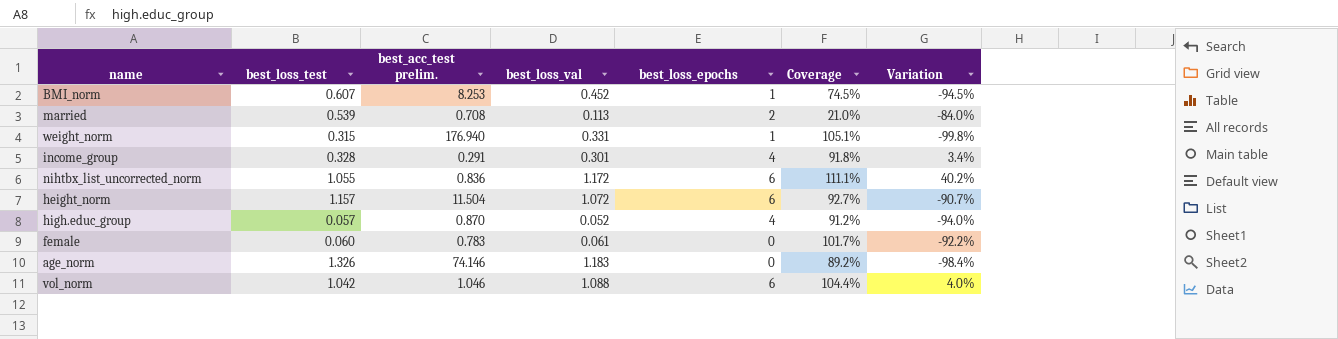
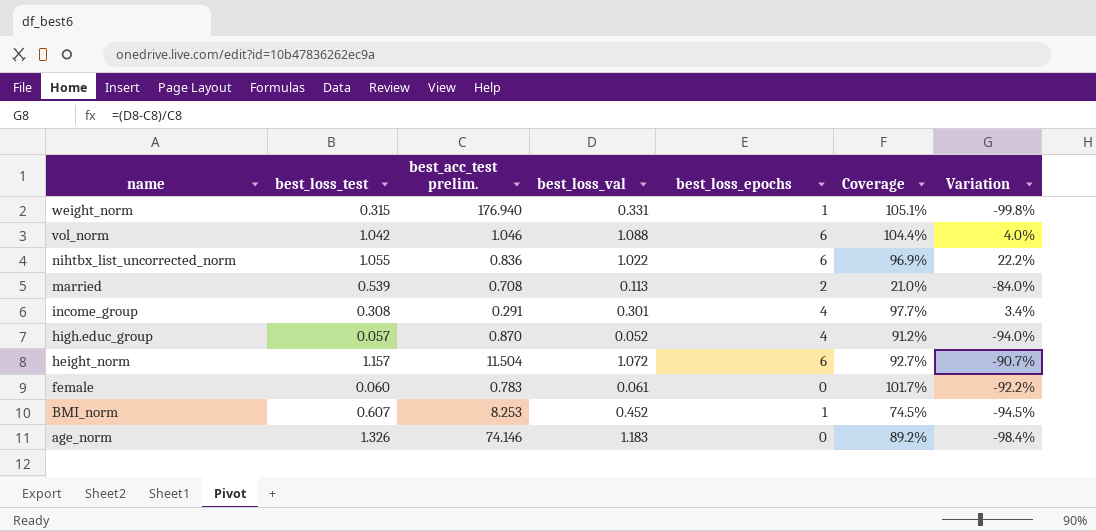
row order: none -> name descending
nihtbx_list_uncorrected_norm | best_loss_val: 1.172 -> 1.022
nihtbx_list_uncorrected_norm | Coverage: 111.1% -> 96.9%
nihtbx_list_uncorrected_norm | Variation: 40.2% -> 22.2%
income_group | best_loss_test: 0.328 -> 0.308
income_group | Coverage: 91.8% -> 97.7%

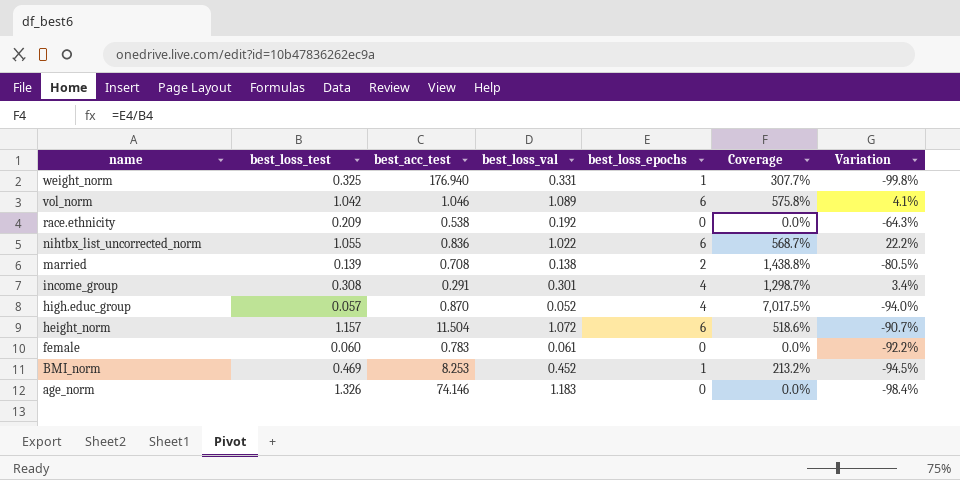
column name: best_acc_test prelim. -> best_acc_test
column Coverage | formula: [best_loss_val] / [best_loss_test] -> [best_loss_epochs] / [best_loss_test]
weight_norm | best_loss_test: 0.315 -> 0.325
vol_norm | best_loss_val: 1.088 -> 1.089
vol_norm | Variation: 4.0% -> 4.1%
row race.ethnicity: none -> 0.209 | 0.538 | 0.192 | 0 | 0.0% | -64.3%
married | best_loss_test: 0.539 -> 0.139
married | best_loss_val: 0.113 -> 0.138
married | Variation: -84.0% -> -80.5%
BMI_norm | best_loss_test: 0.607 -> 0.469

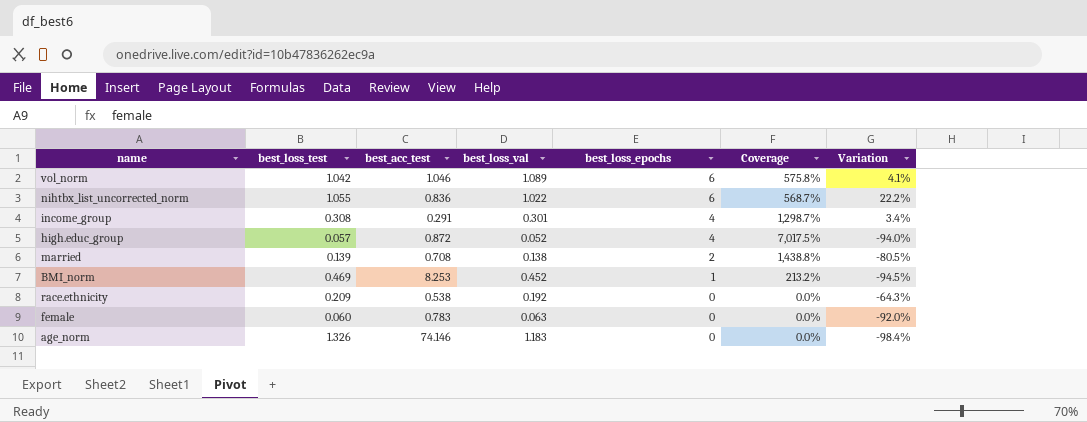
row order: name descending -> best_loss_epochs descending
row weight_norm: 0.325 | 176.940 | 0.331 | 1 | 307.7% | -99.8% -> none
row height_norm: 1.157 | 11.504 | 1.072 | 6 | 518.6% | -90.7% -> none
high.educ_group | best_acc_test: 0.870 -> 0.872
female | best_loss_val: 0.061 -> 0.063
female | Variation: -92.2% -> -92.0%

